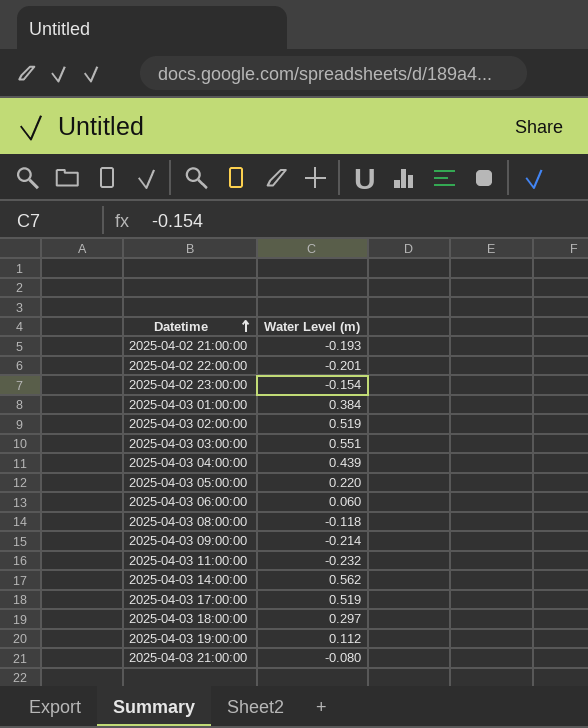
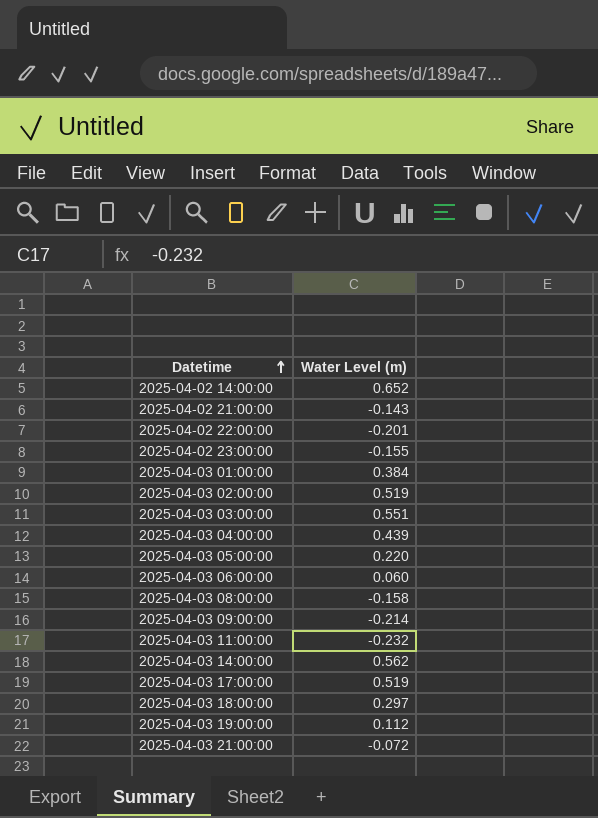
row 2025-04-02 14:00:00: none -> 0.652
2025-04-02 21:00:00 | Water Level (m): -0.193 -> -0.143
2025-04-02 23:00:00 | Water Level (m): -0.154 -> -0.155
2025-04-03 08:00:00 | Water Level (m): -0.118 -> -0.158
2025-04-03 21:00:00 | Water Level (m): -0.080 -> -0.072

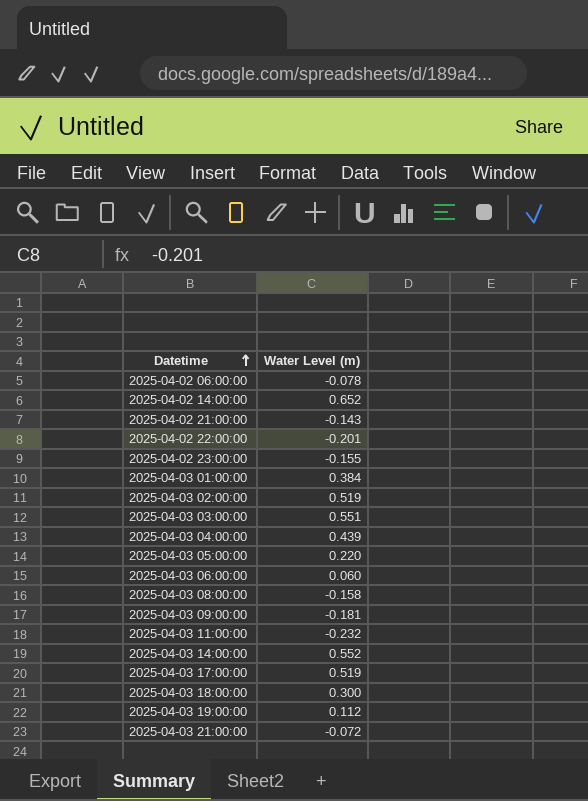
row 2025-04-02 06:00:00: none -> -0.078
2025-04-03 09:00:00 | Water Level (m): -0.214 -> -0.181
2025-04-03 14:00:00 | Water Level (m): 0.562 -> 0.552
2025-04-03 18:00:00 | Water Level (m): 0.297 -> 0.300

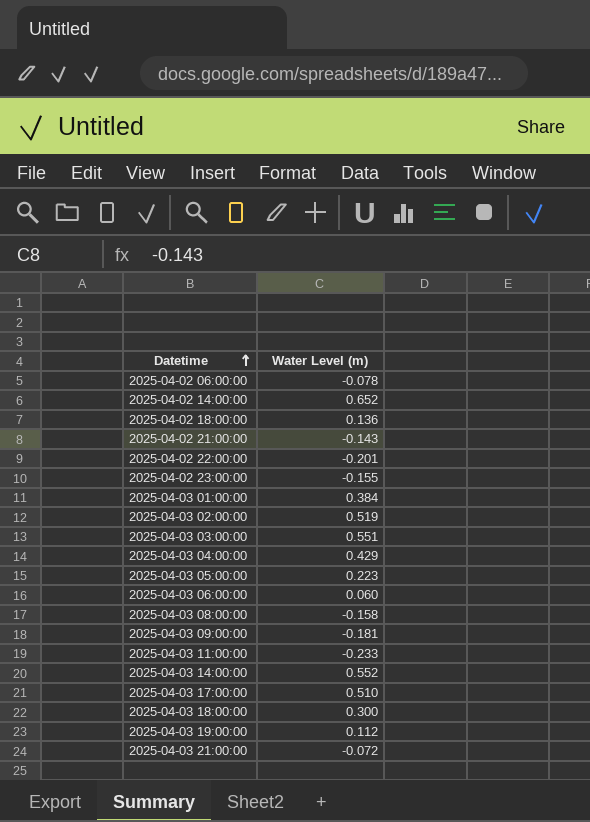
row 2025-04-02 18:00:00: none -> 0.136
2025-04-03 04:00:00 | Water Level (m): 0.439 -> 0.429
2025-04-03 05:00:00 | Water Level (m): 0.220 -> 0.223
2025-04-03 11:00:00 | Water Level (m): -0.232 -> -0.233
2025-04-03 17:00:00 | Water Level (m): 0.519 -> 0.510

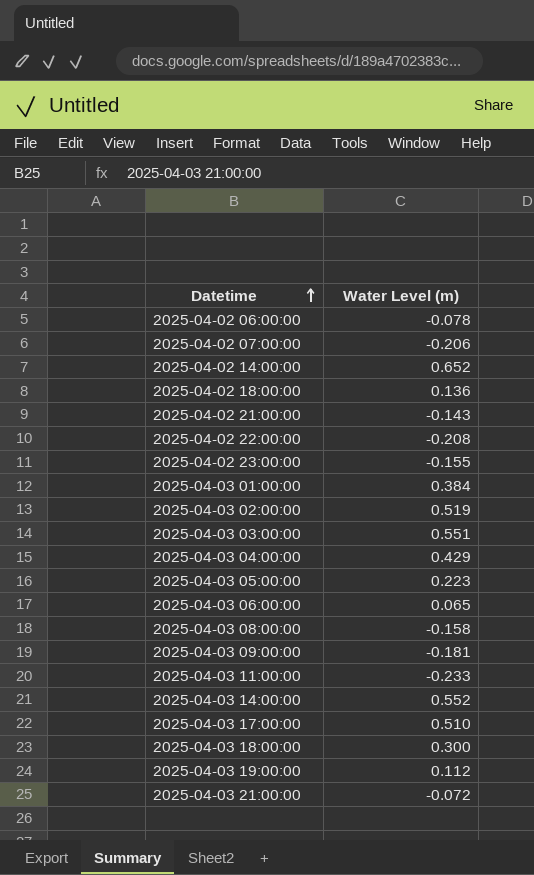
row 2025-04-02 07:00:00: none -> -0.206
2025-04-02 22:00:00 | Water Level (m): -0.201 -> -0.208
2025-04-03 06:00:00 | Water Level (m): 0.060 -> 0.065

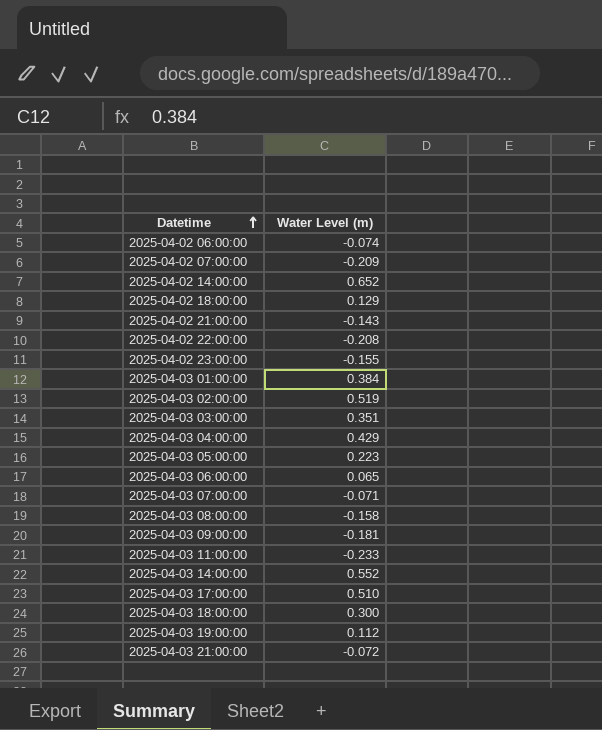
2025-04-02 06:00:00 | Water Level (m): -0.078 -> -0.074
2025-04-02 07:00:00 | Water Level (m): -0.206 -> -0.209
2025-04-02 18:00:00 | Water Level (m): 0.136 -> 0.129
2025-04-03 03:00:00 | Water Level (m): 0.551 -> 0.351
row 2025-04-03 07:00:00: none -> -0.071

